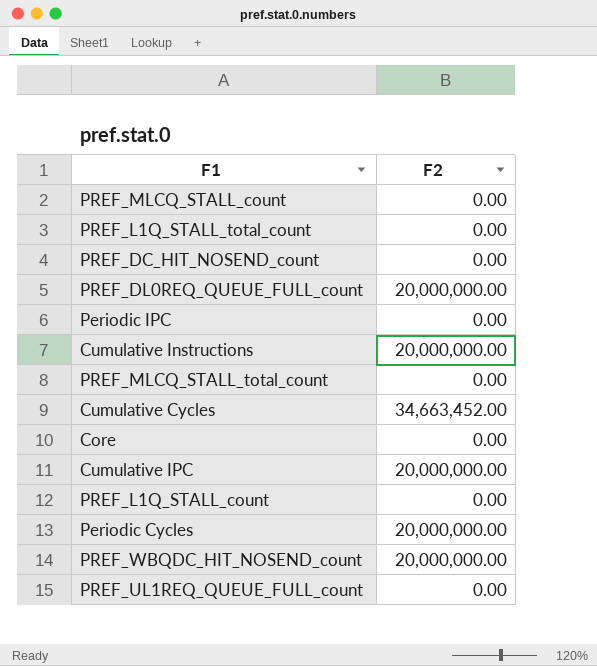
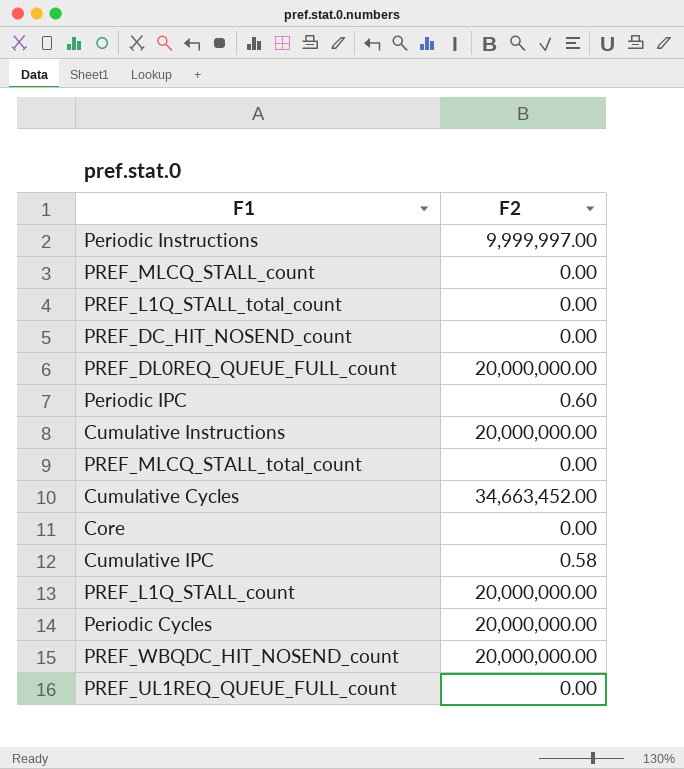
row Periodic Instructions: none -> 9,999,997.00
Periodic IPC | F2: 0.00 -> 0.60
Cumulative IPC | F2: 20,000,000.00 -> 0.58
PREF_L1Q_STALL_count | F2: 0.00 -> 20,000,000.00

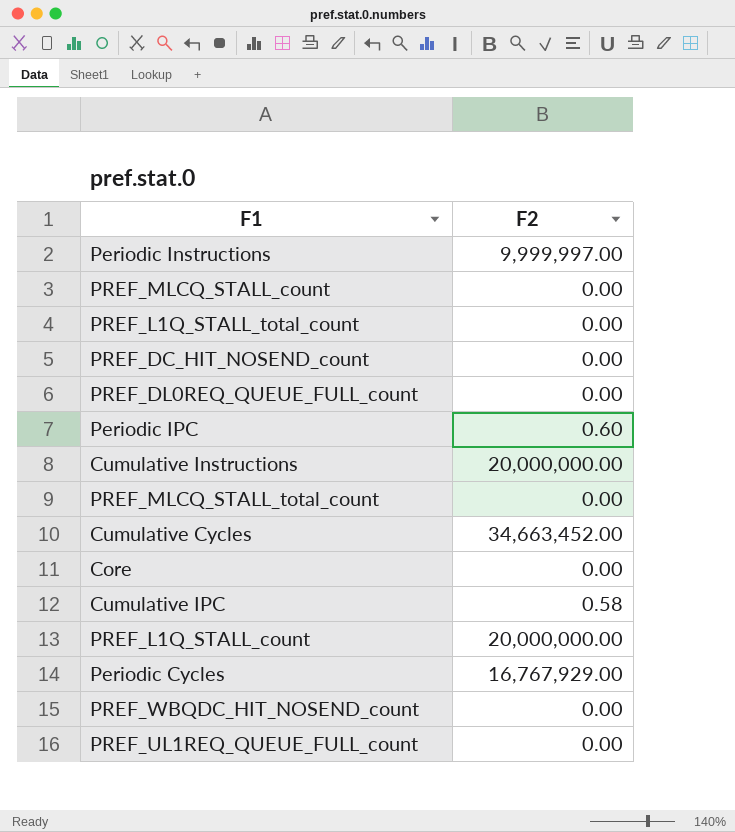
PREF_DL0REQ_QUEUE_FULL_count | F2: 20,000,000.00 -> 0.00
Periodic Cycles | F2: 20,000,000.00 -> 16,767,929.00
PREF_WBQDC_HIT_NOSEND_count | F2: 20,000,000.00 -> 0.00

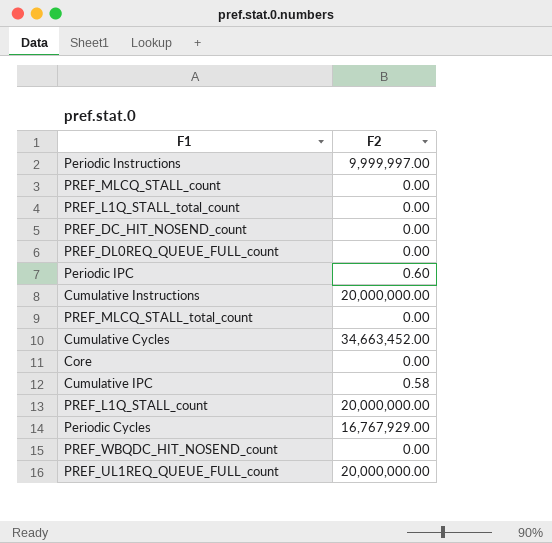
PREF_UL1REQ_QUEUE_FULL_count | F2: 0.00 -> 20,000,000.00

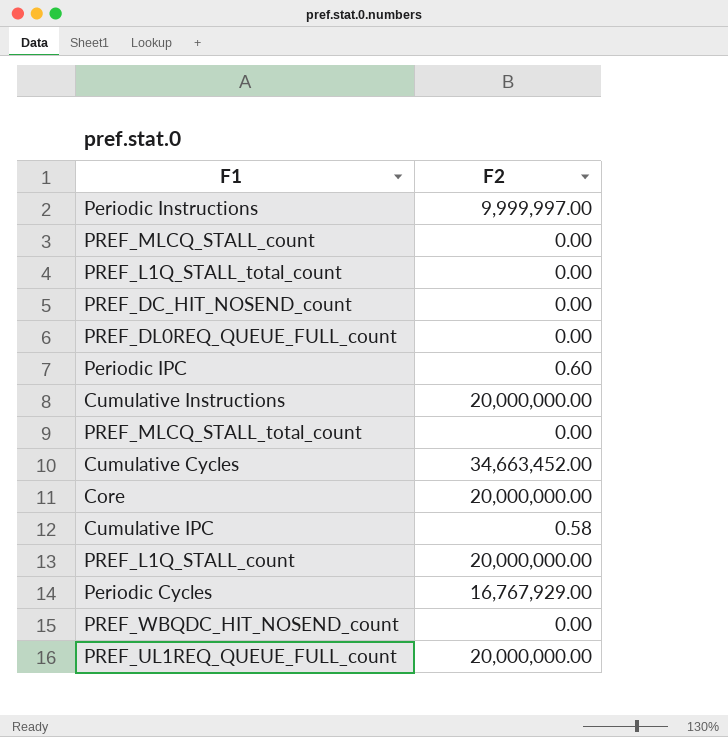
Core | F2: 0.00 -> 20,000,000.00

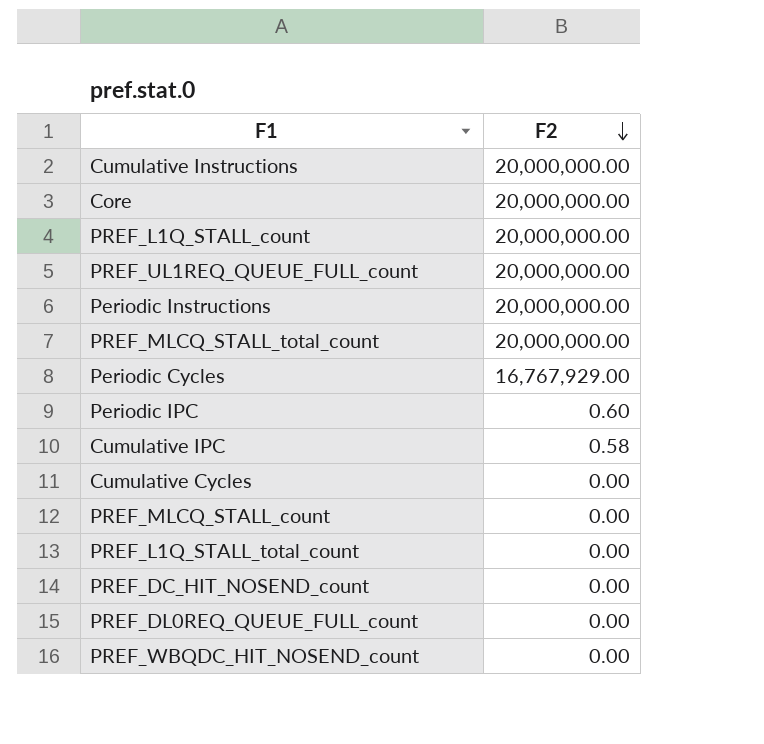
row order: none -> F2 descending
Periodic Instructions | F2: 9,999,997.00 -> 20,000,000.00
PREF_MLCQ_STALL_total_count | F2: 0.00 -> 20,000,000.00
Cumulative Cycles | F2: 34,663,452.00 -> 0.00

